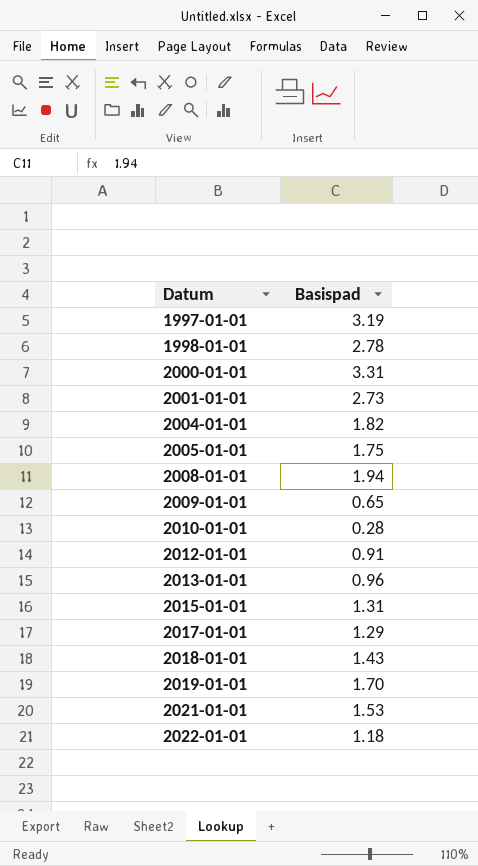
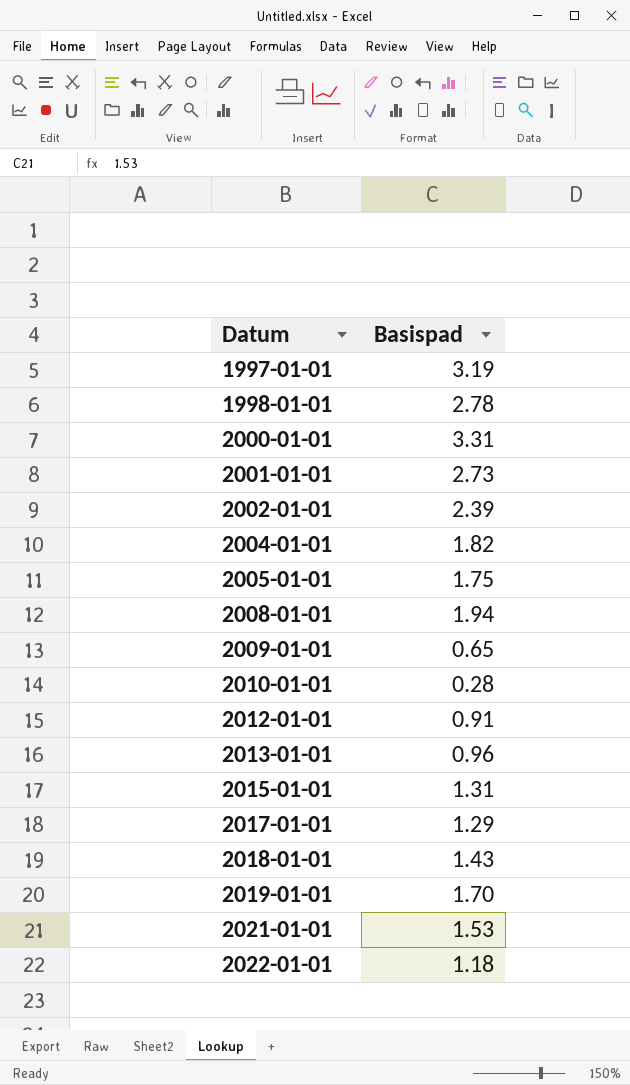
row 2002-01-01: none -> 2.39

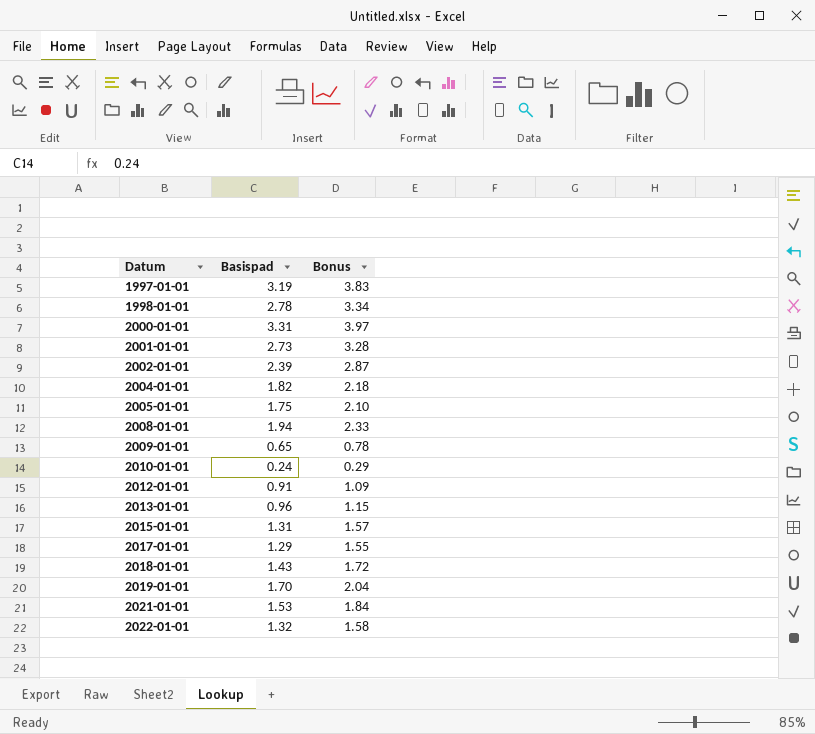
column Bonus | formula: none -> [Basispad] * 1.2
2010-01-01 | Basispad: 0.28 -> 0.24
2022-01-01 | Basispad: 1.18 -> 1.32

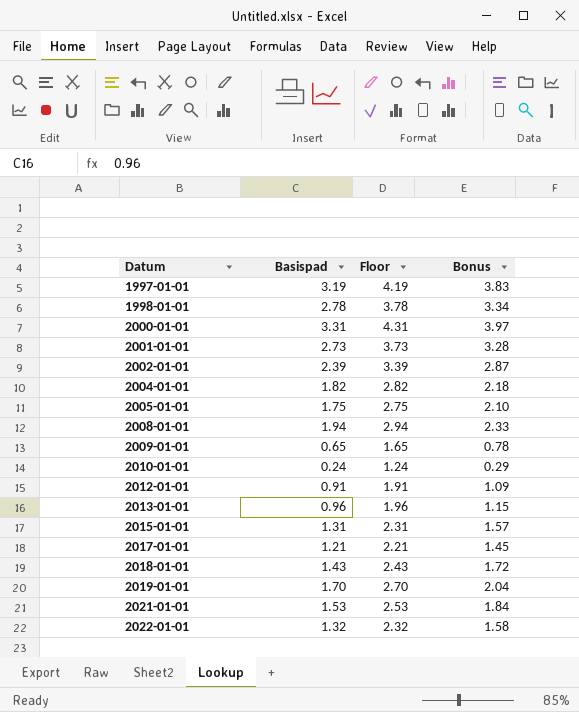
column Floor | formula: none -> [Basispad] + 1
2017-01-01 | Basispad: 1.29 -> 1.21
2017-01-01 | Bonus: 1.55 -> 1.45

